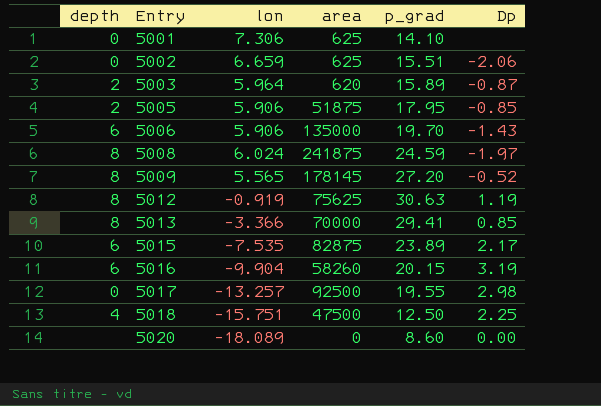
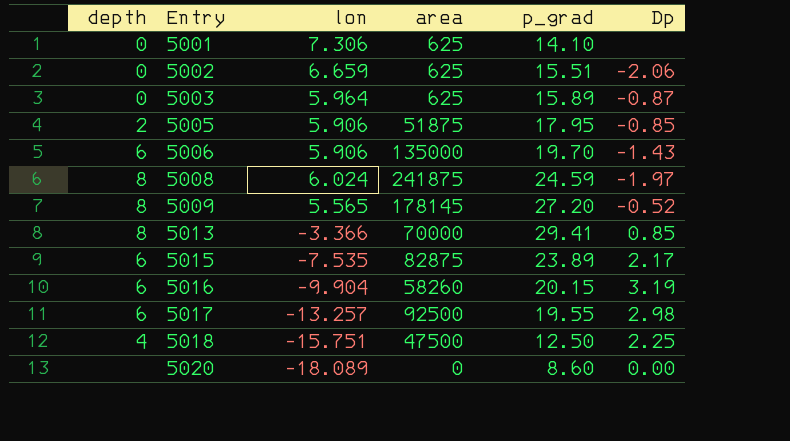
row 5012: 8 | -0.919 | 75625 | 30.63 | 1.19 -> none
5003 | depth: 2 -> 0
5003 | area: 620 -> 625
5017 | depth: 0 -> 6

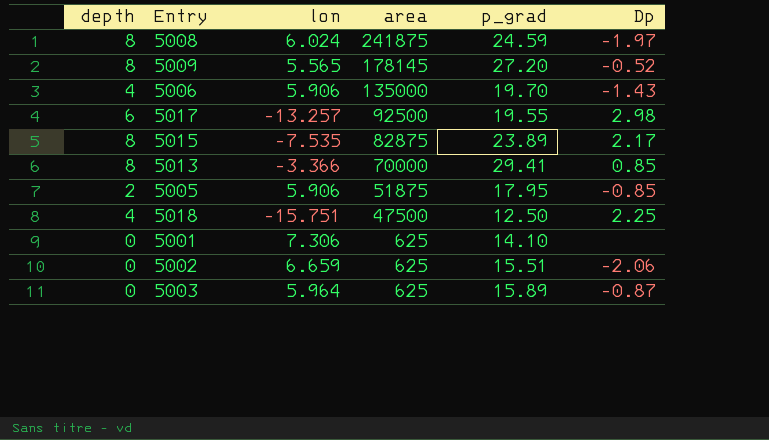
row order: Entry ascending -> area descending
row 5016: 6 | -9.904 | 58260 | 20.15 | 3.19 -> none
row 5020: none | -18.089 | 0 | 8.60 | 0.00 -> none
5006 | depth: 6 -> 4
5015 | depth: 6 -> 8

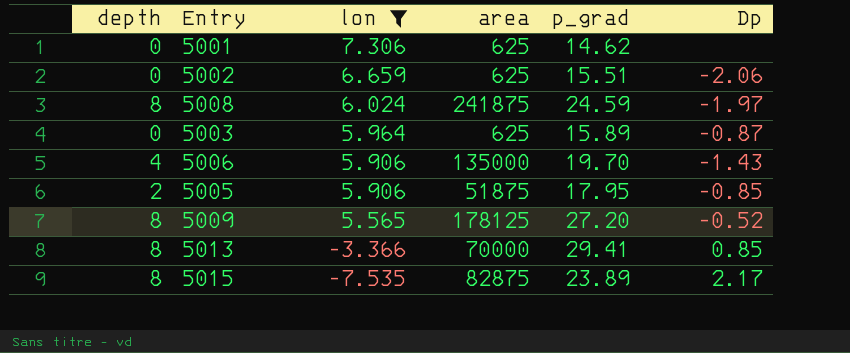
filter: none -> lon >= -7.535
row order: area descending -> lon descending
5001 | p_grad: 14.10 -> 14.62
5009 | area: 178145 -> 178125

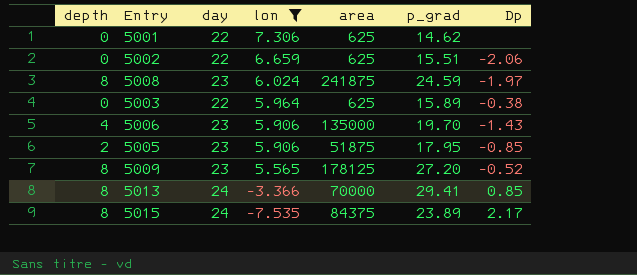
column day | position: none -> 3
5003 | Dp: -0.87 -> -0.38
5015 | area: 82875 -> 84375

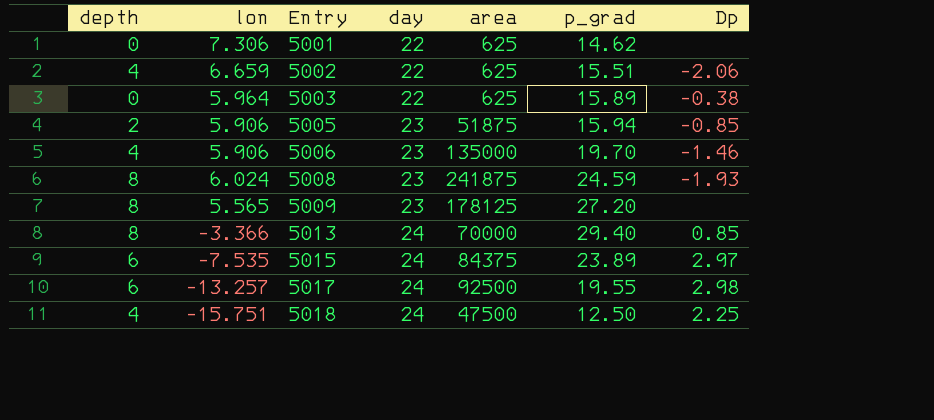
filter: lon >= -7.535 -> none
row order: lon descending -> Entry ascending
column lon | position: 4 -> 2
5002 | depth: 0 -> 4
5005 | p_grad: 17.95 -> 15.94
5006 | Dp: -1.43 -> -1.46
5008 | Dp: -1.97 -> -1.93
5009 | Dp: -0.52 -> none
5013 | p_grad: 29.41 -> 29.40
5015 | depth: 8 -> 6
5015 | Dp: 2.17 -> 2.97

